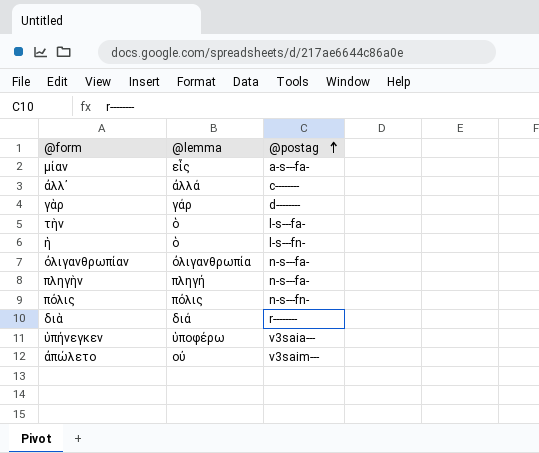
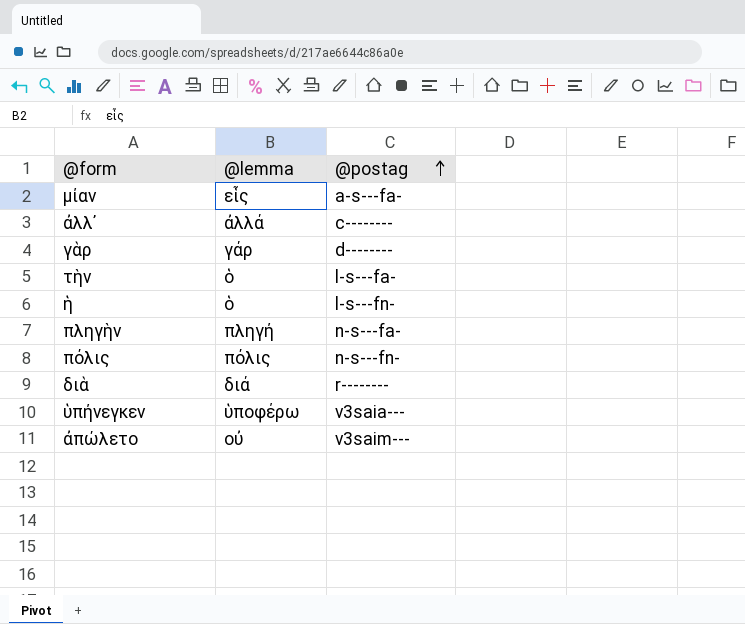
row ὀλιγανθρωπίαν: ὀλιγανθρωπία | n-s---fa- -> none

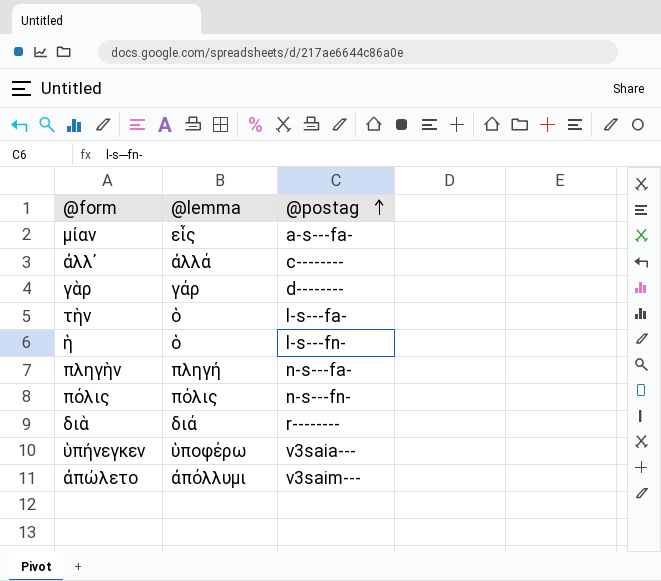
ἀπώλετο | @lemma: οὐ -> ἀπόλλυμι

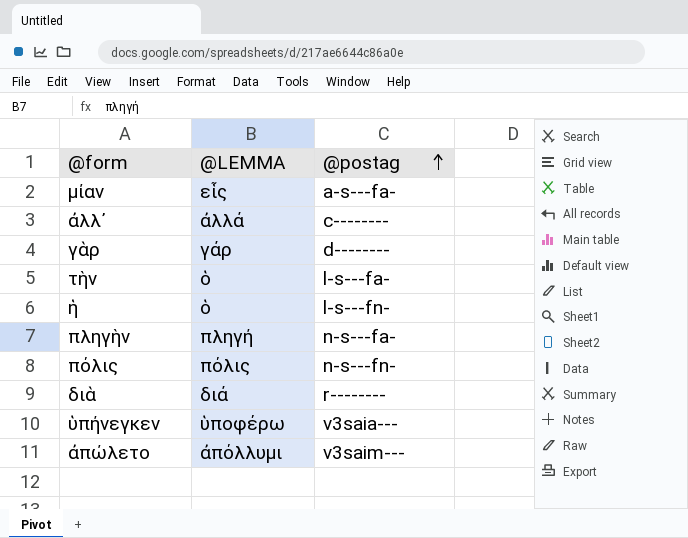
column name: @lemma -> @LEMMA

